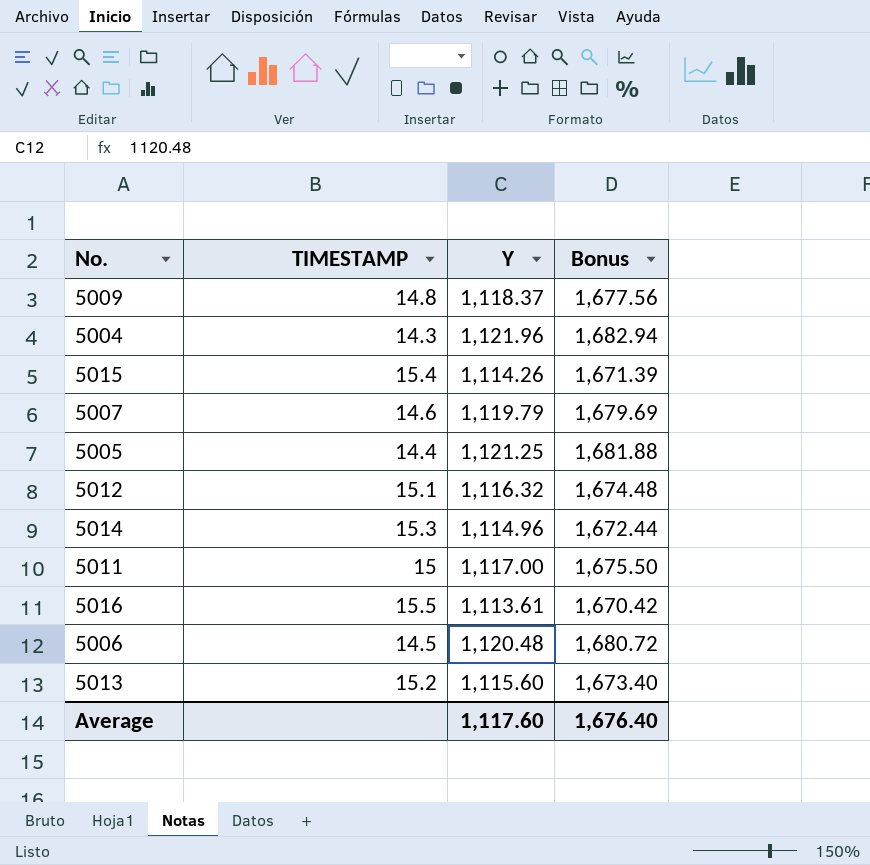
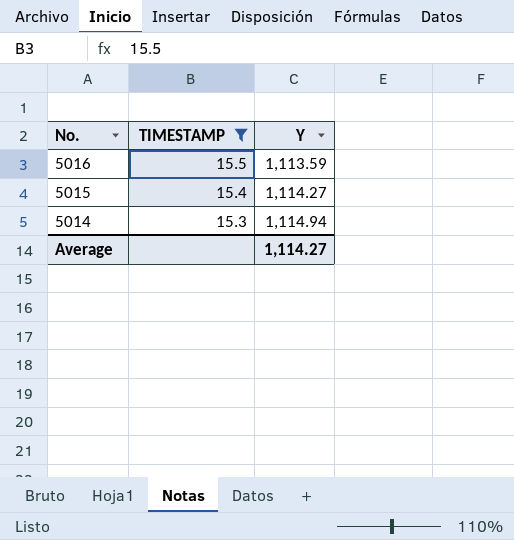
filter: none -> TIMESTAMP >= 15.3
row order: none -> No. descending
column Bonus | formula: [Y] * 1.5 -> none
5016 | Y: 1,113.61 -> 1,113.59
5015 | Y: 1,114.26 -> 1,114.27
5014 | Y: 1,114.96 -> 1,114.94
Average | Y: 1,117.60 -> 1,114.27

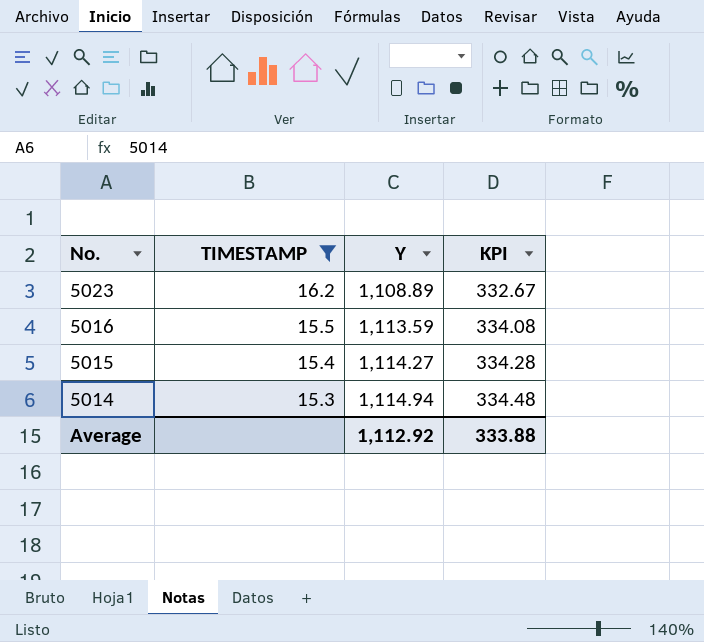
column KPI | formula: none -> [Y] * 0.3
row 5023: none -> 16.2 | 1,108.89 | 332.67
Average | Y: 1,114.27 -> 1,112.92

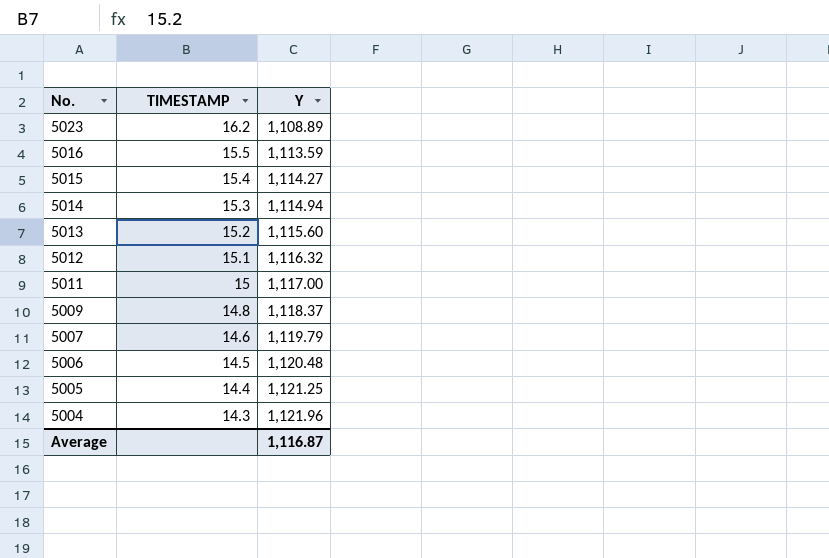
filter: TIMESTAMP >= 15.3 -> none
column KPI | formula: [Y] * 0.3 -> none
Average | Y: 1,112.92 -> 1,116.87

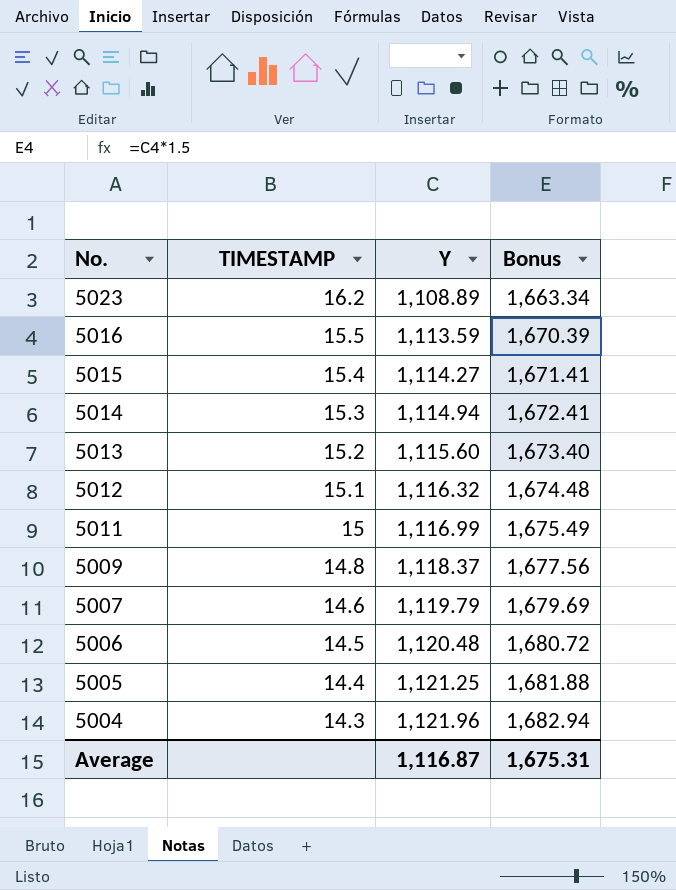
column Bonus | formula: none -> [Y] * 1.5
5011 | Y: 1,117.00 -> 1,116.99

